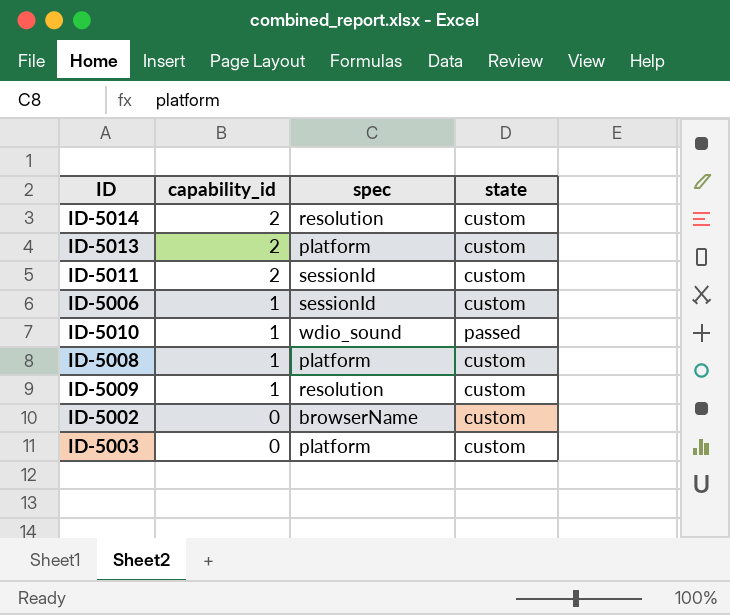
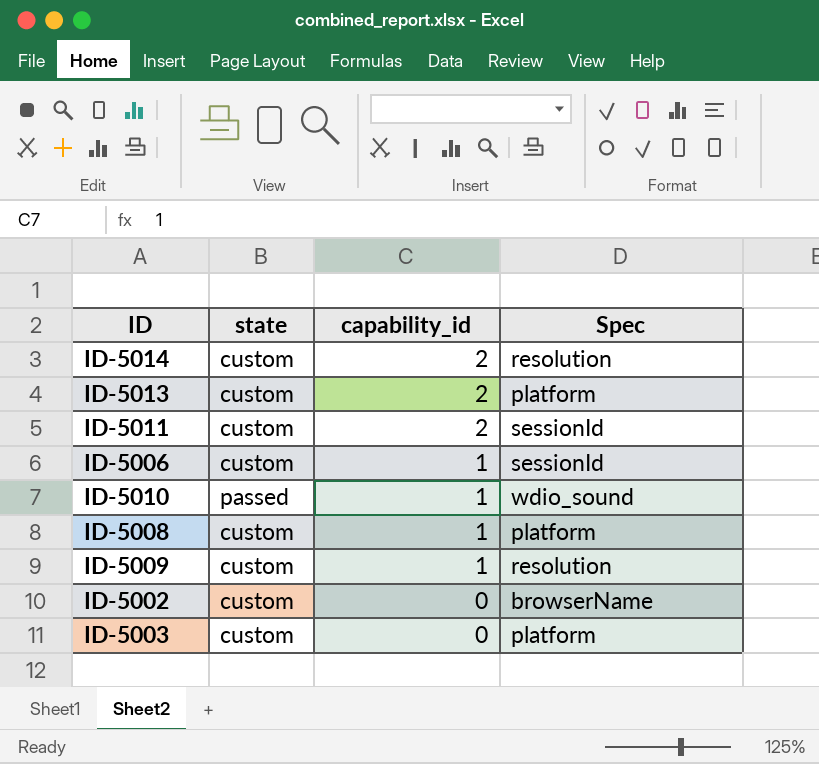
column state | position: 4 -> 2
column name: spec -> Spec

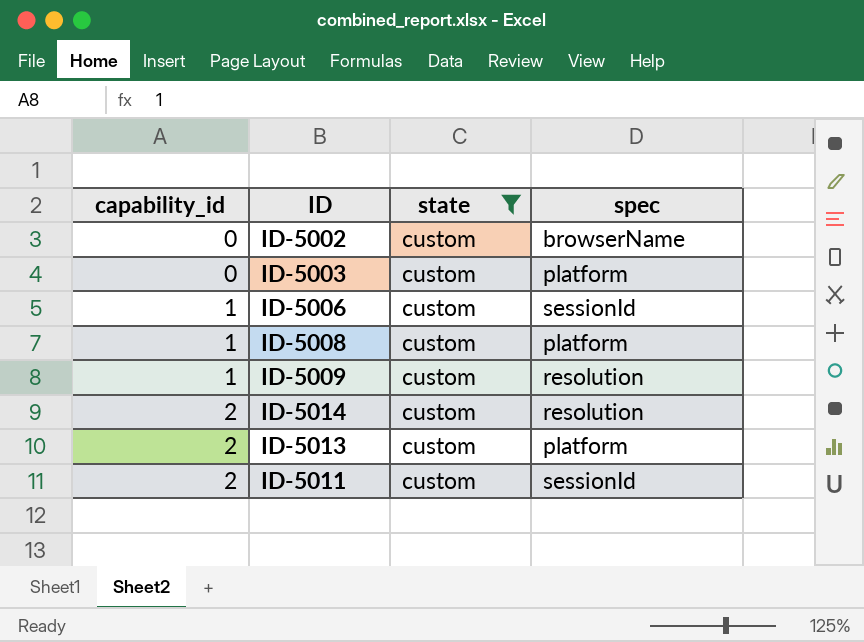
filter: none -> state = custom
row order: capability_id descending -> capability_id ascending
column capability_id | position: 3 -> 1
column name: Spec -> spec

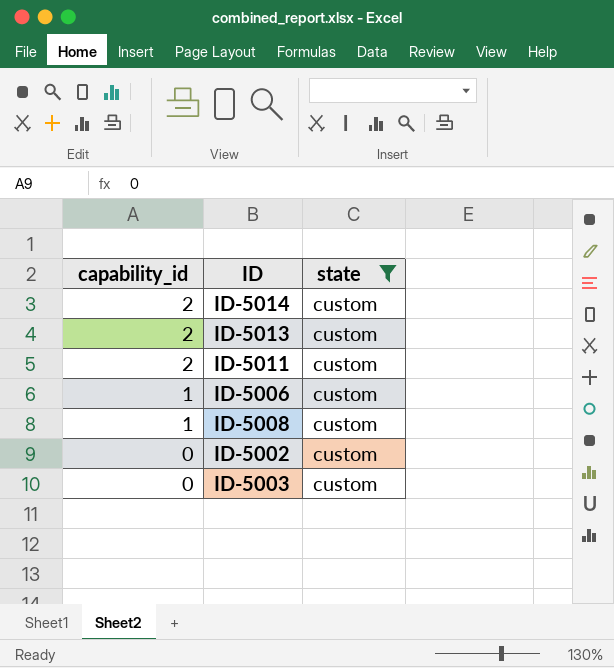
row order: capability_id ascending -> capability_id descending
column spec | position: 4 -> none
row ID-5009: 1 | custom | resolution -> none

